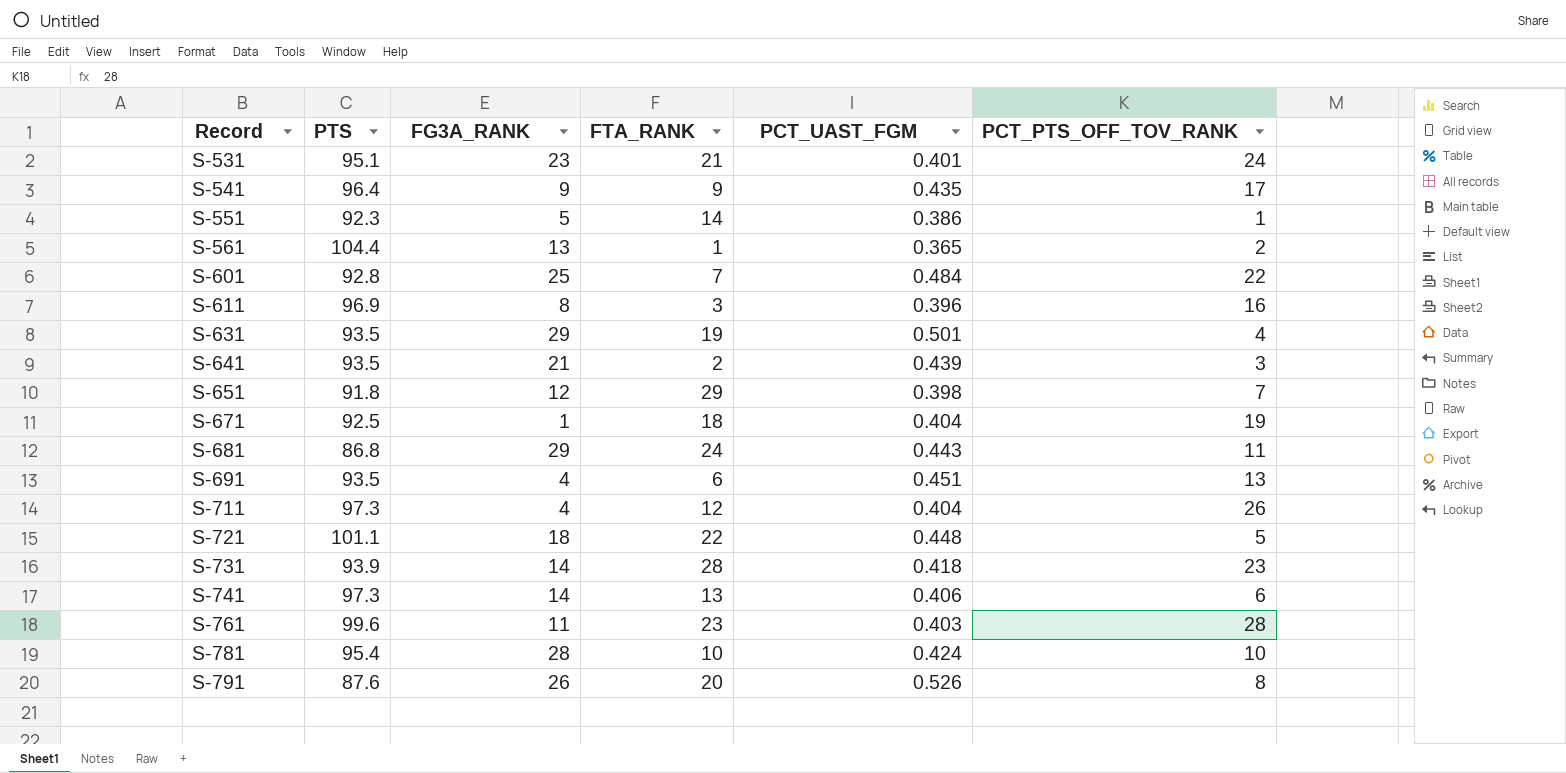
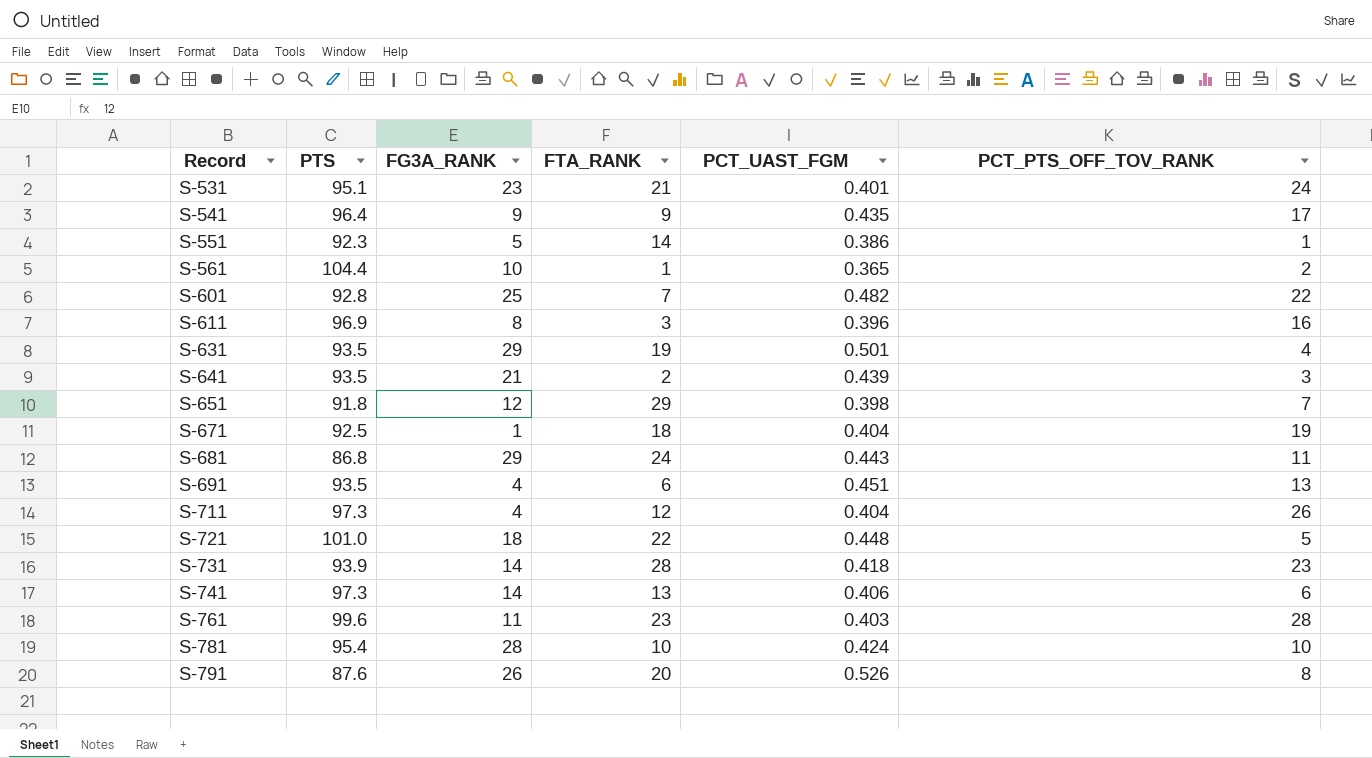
S-561 | FG3A_RANK: 13 -> 10
S-601 | PCT_UAST_FGM: 0.484 -> 0.482
S-721 | PTS: 101.1 -> 101.0

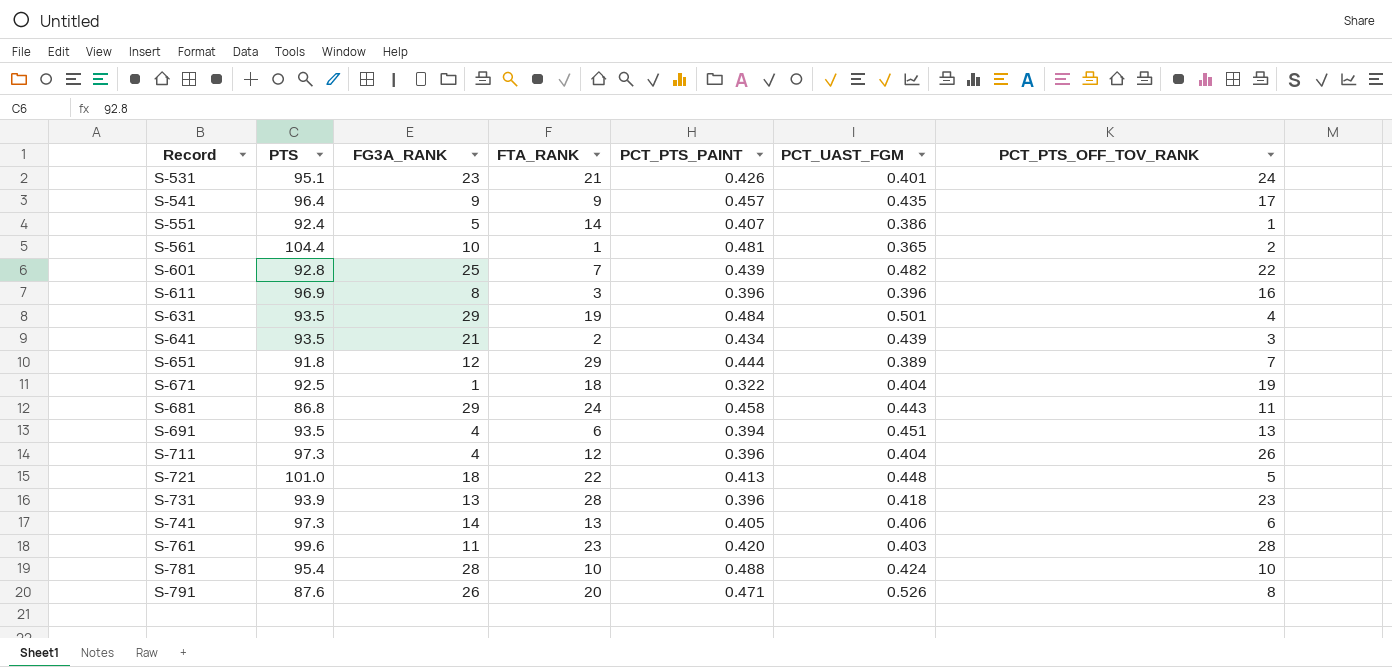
column PCT_PTS_PAINT | position: none -> 5
S-551 | PTS: 92.3 -> 92.4
S-651 | PCT_UAST_FGM: 0.398 -> 0.389
S-731 | FG3A_RANK: 14 -> 13

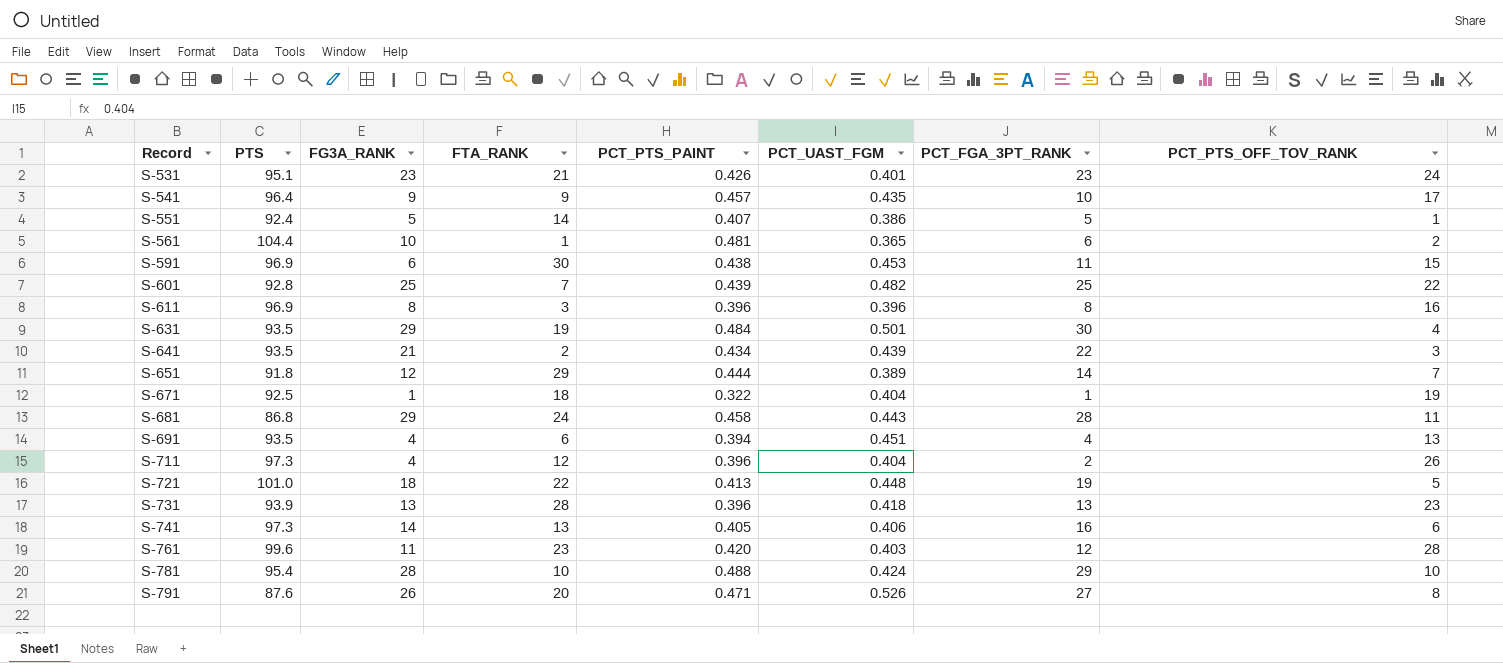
column PCT_FGA_3PT_RANK | position: none -> 7
row S-591: none -> 96.9 | 6 | 30 | 0.438 | 0.453 | 11 | 15

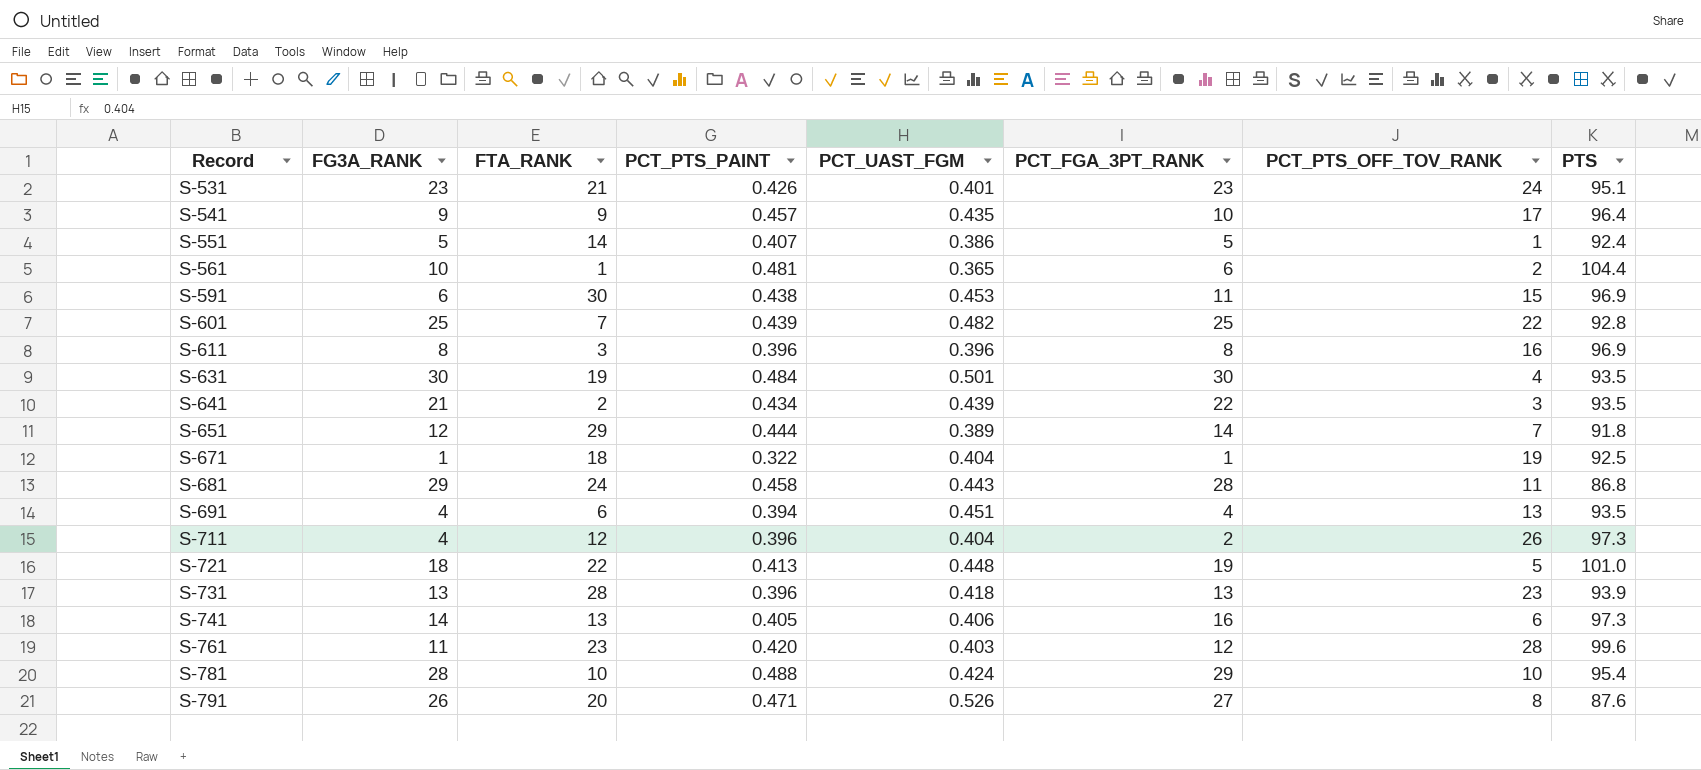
column PTS | position: 2 -> 8
S-631 | FG3A_RANK: 29 -> 30

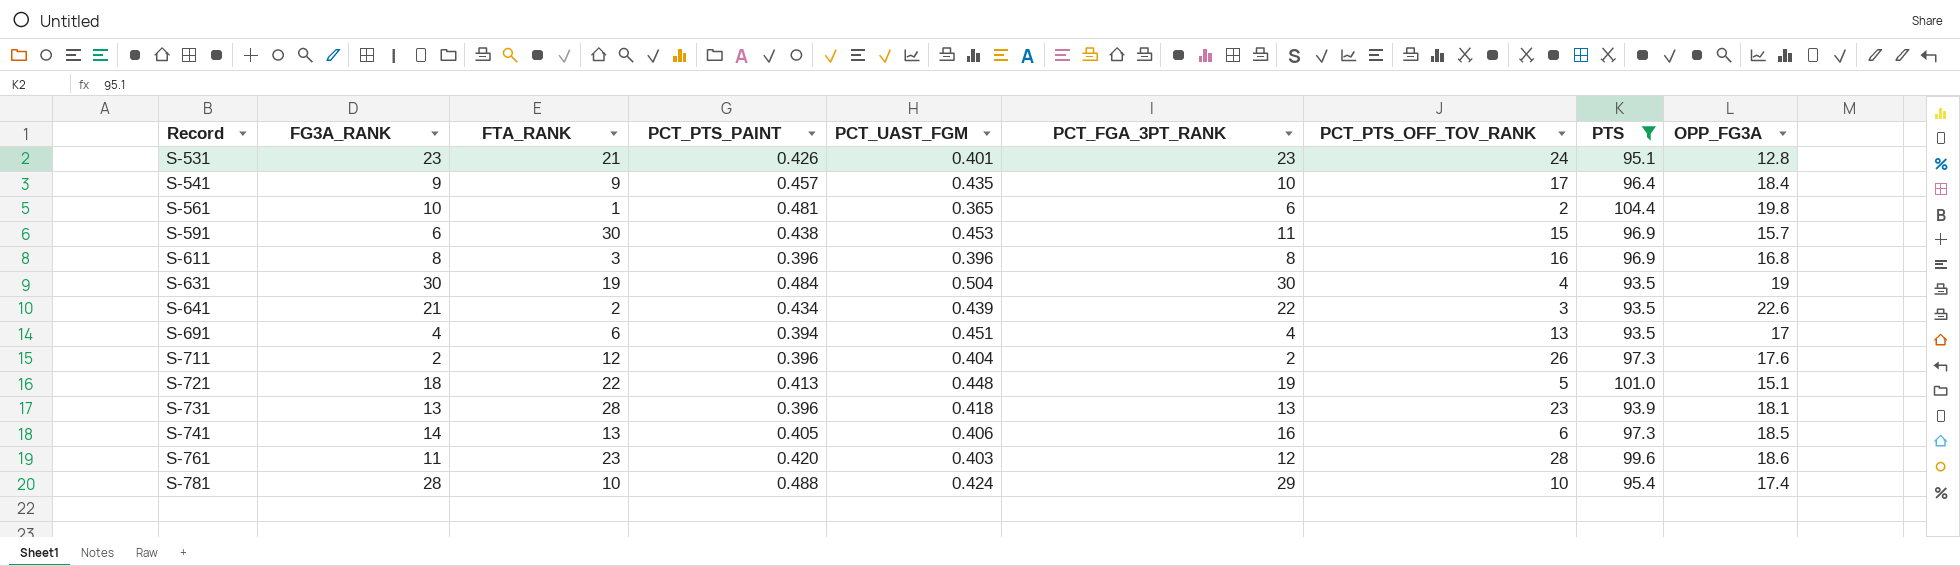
filter: none -> PTS >= 93.5
column OPP_FG3A | position: none -> 9
S-631 | PCT_UAST_FGM: 0.501 -> 0.504
S-711 | FG3A_RANK: 4 -> 2

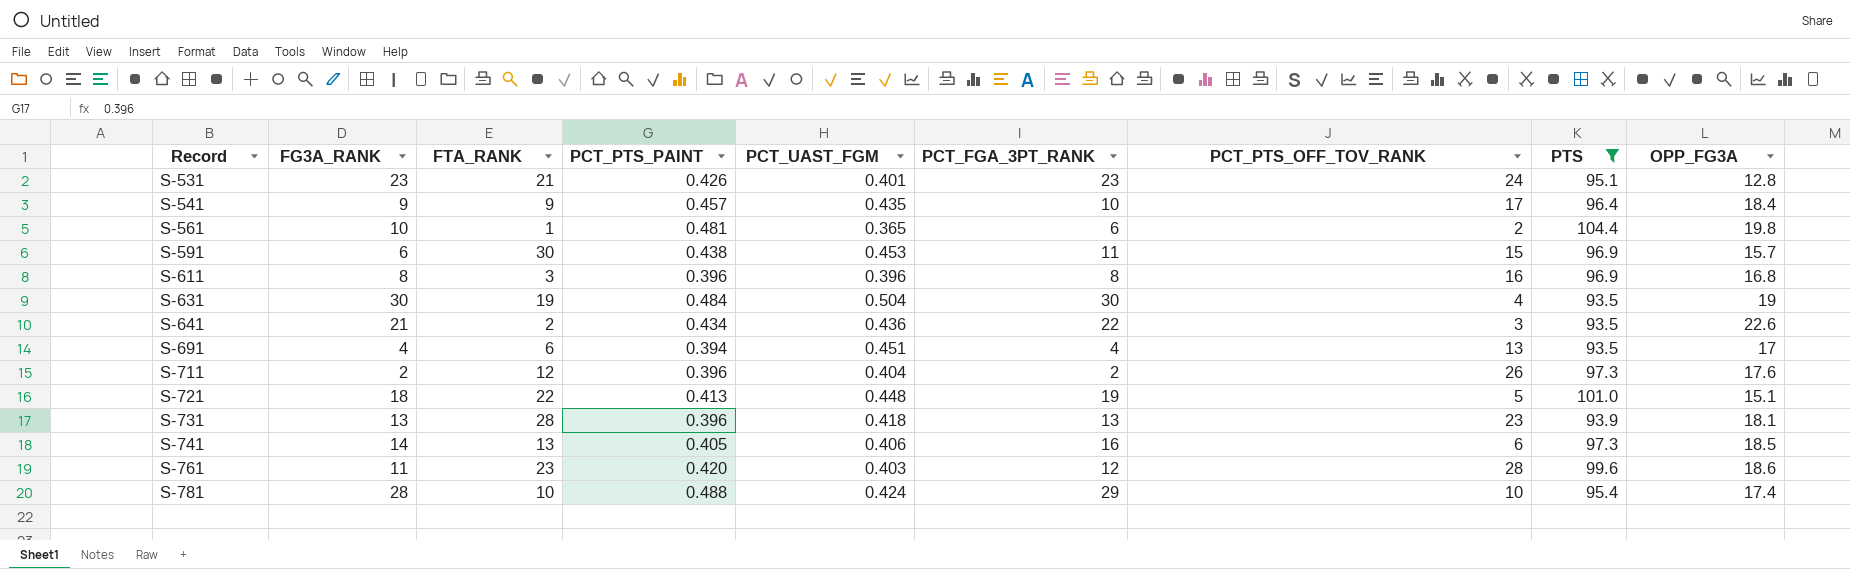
S-641 | PCT_UAST_FGM: 0.439 -> 0.436

